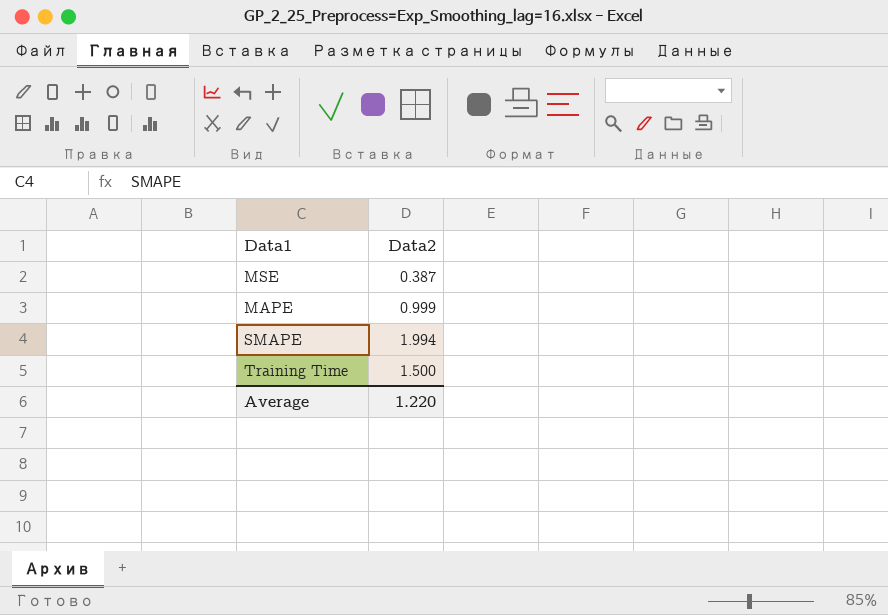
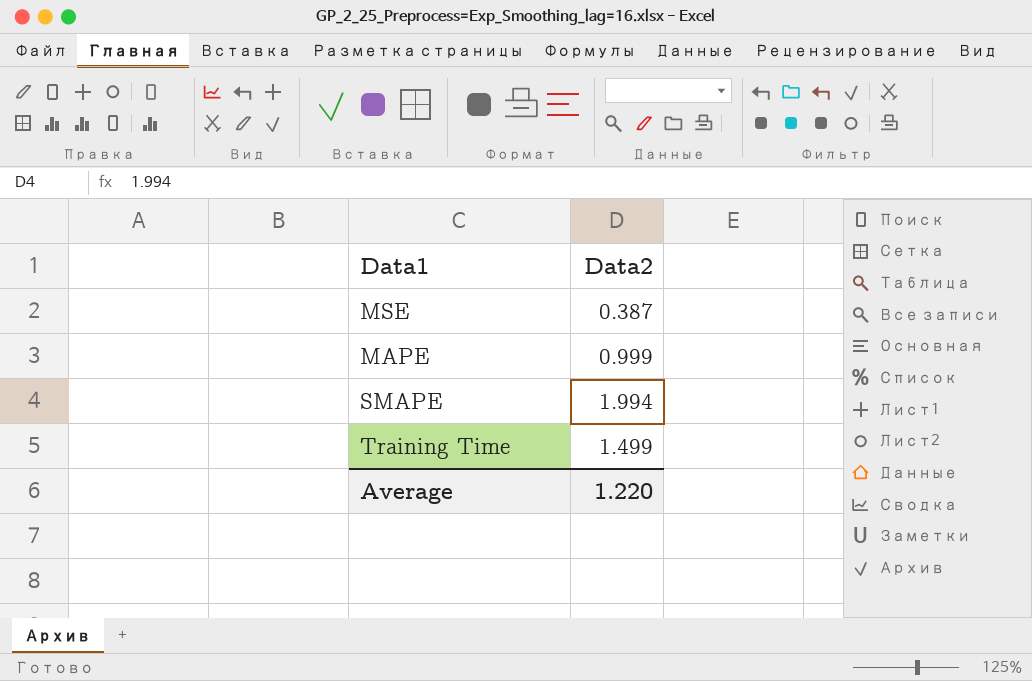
Training Time | Data2: 1.500 -> 1.499

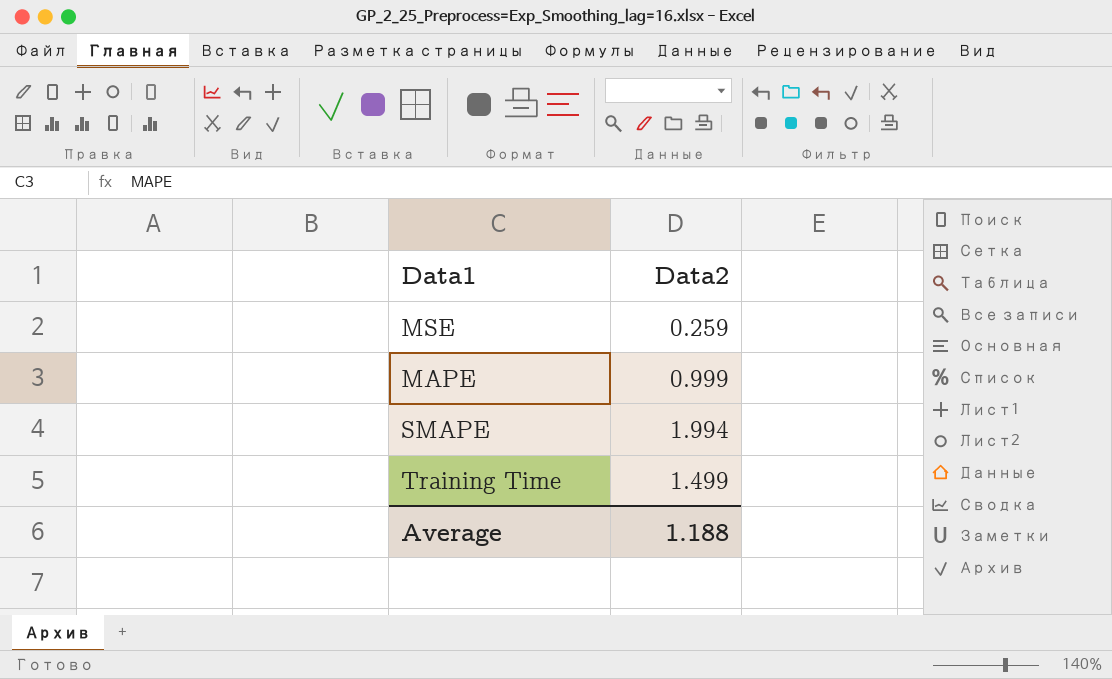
MSE | Data2: 0.387 -> 0.259
Average | Data2: 1.220 -> 1.188

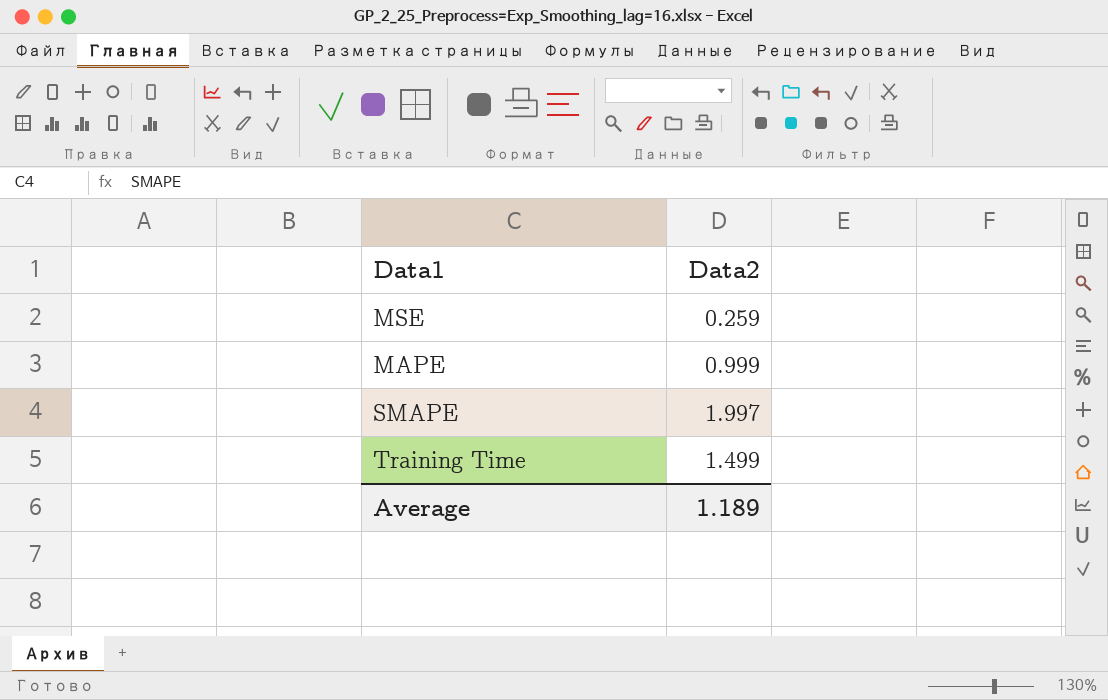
SMAPE | Data2: 1.994 -> 1.997
Average | Data2: 1.188 -> 1.189

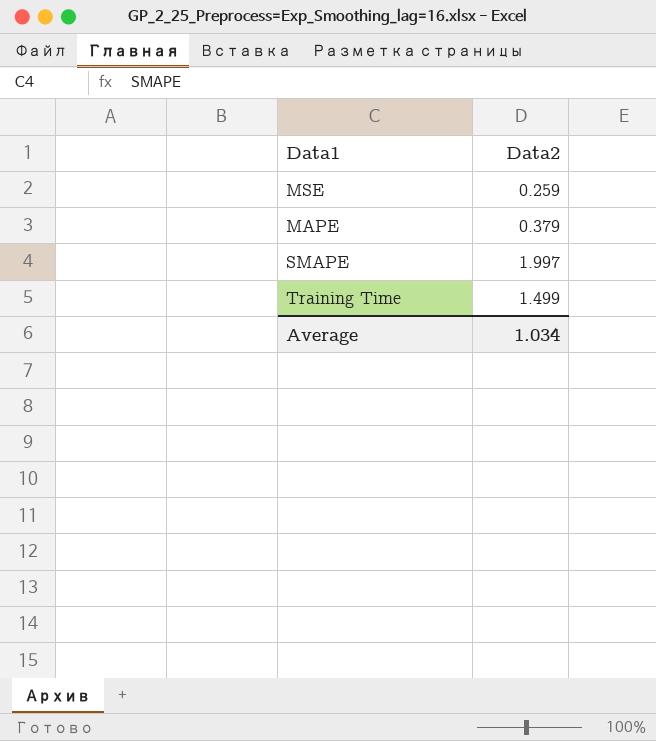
MAPE | Data2: 0.999 -> 0.379
Average | Data2: 1.189 -> 1.034

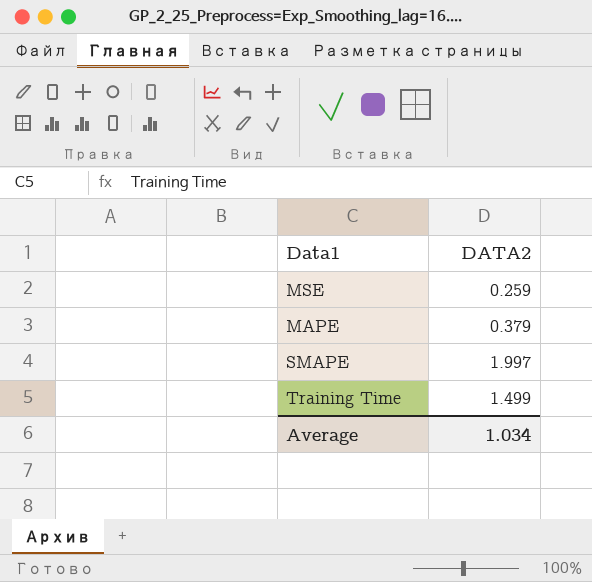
column name: Data2 -> DATA2

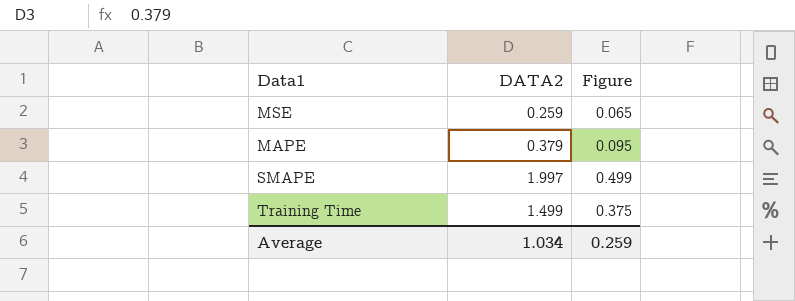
column Figure | formula: none -> [DATA2] * 0.25

